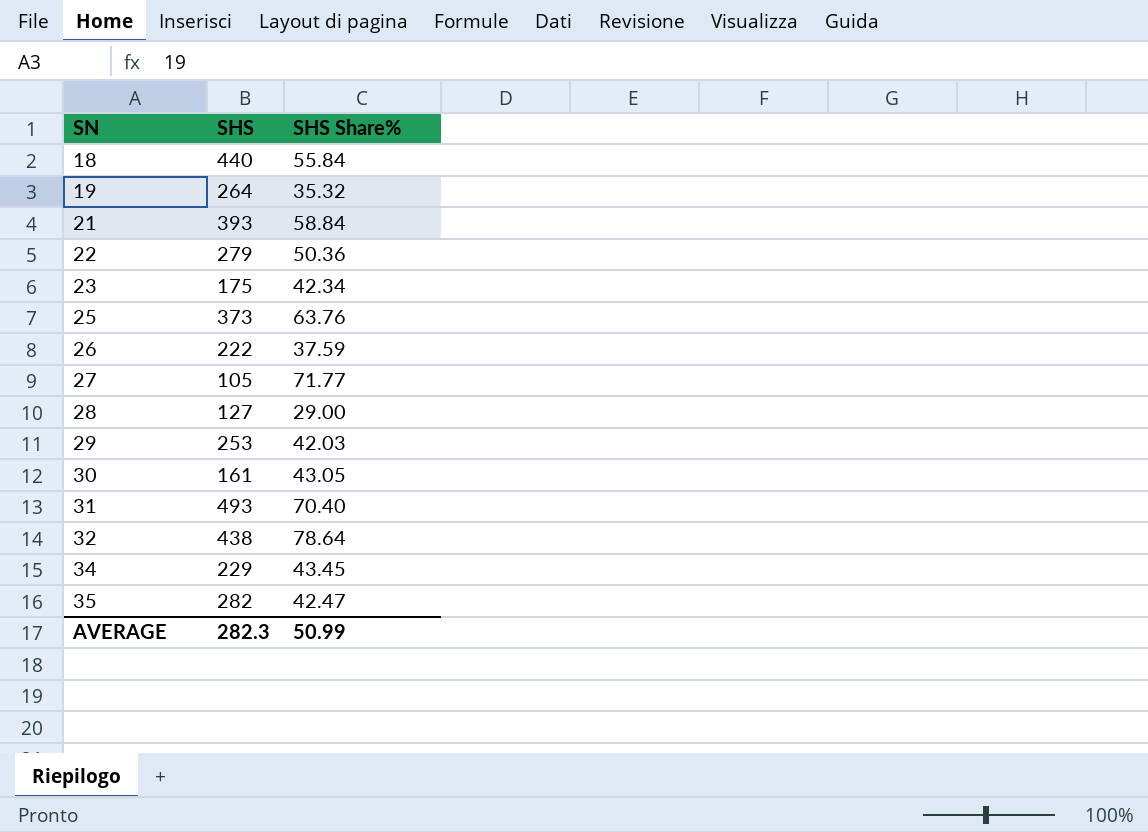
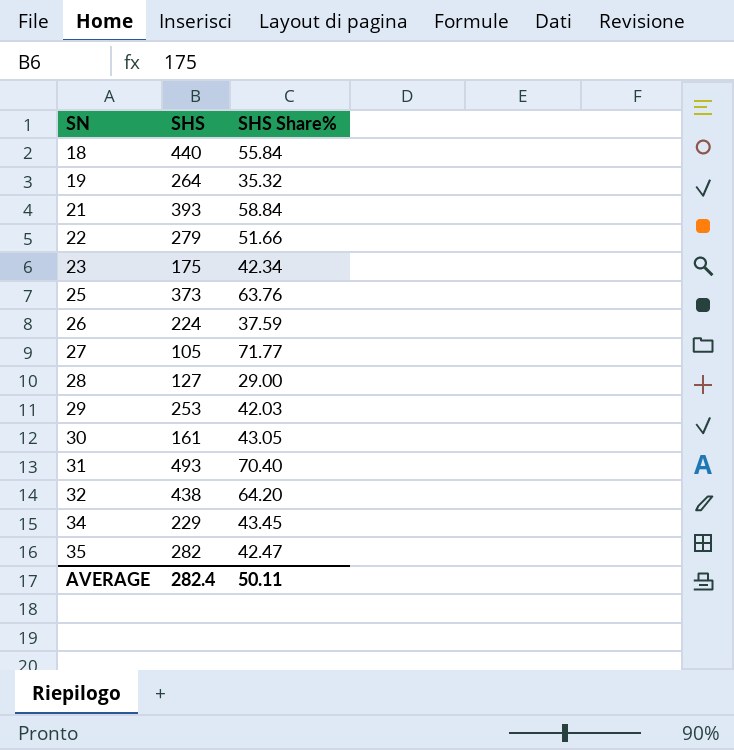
22 | SHS Share%: 50.36 -> 51.66
26 | SHS: 222 -> 224
32 | SHS Share%: 78.64 -> 64.20
AVERAGE | SHS: 282.3 -> 282.4
AVERAGE | SHS Share%: 50.99 -> 50.11

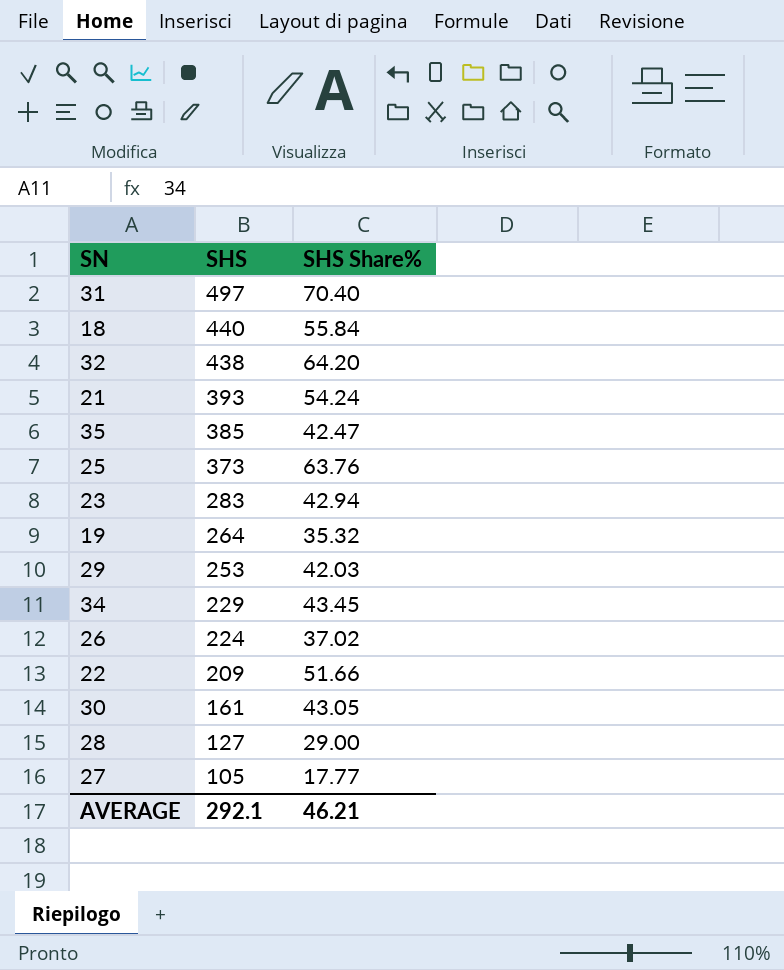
row order: SN ascending -> SHS descending
31 | SHS: 493 -> 497
21 | SHS Share%: 58.84 -> 54.24
35 | SHS: 282 -> 385
23 | SHS: 175 -> 283
23 | SHS Share%: 42.34 -> 42.94
26 | SHS Share%: 37.59 -> 37.02
22 | SHS: 279 -> 209
27 | SHS Share%: 71.77 -> 17.77
AVERAGE | SHS: 282.4 -> 292.1
AVERAGE | SHS Share%: 50.11 -> 46.21

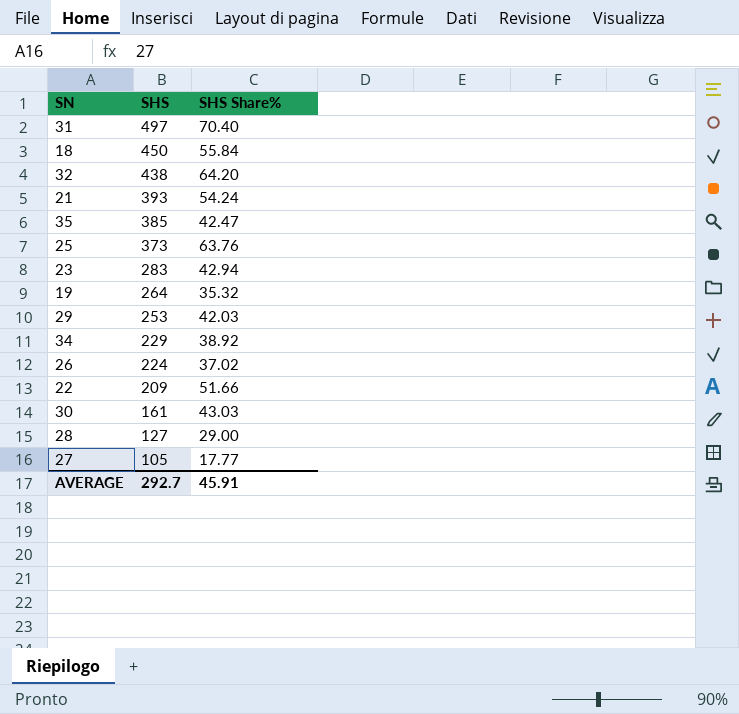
18 | SHS: 440 -> 450
34 | SHS Share%: 43.45 -> 38.92
30 | SHS Share%: 43.05 -> 43.03
AVERAGE | SHS: 292.1 -> 292.7
AVERAGE | SHS Share%: 46.21 -> 45.91

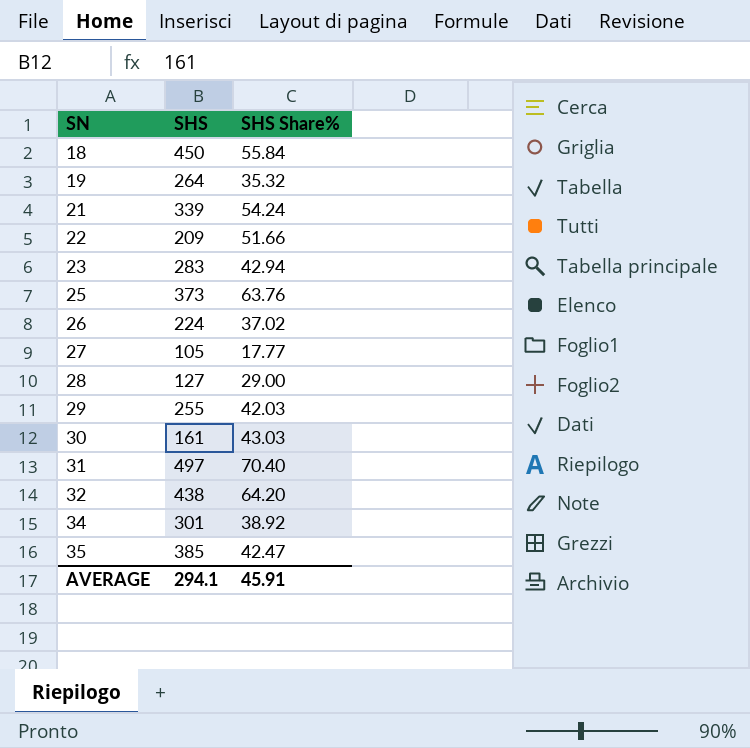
row order: SHS descending -> SN ascending
21 | SHS: 393 -> 339
29 | SHS: 253 -> 255
34 | SHS: 229 -> 301
AVERAGE | SHS: 292.7 -> 294.1

